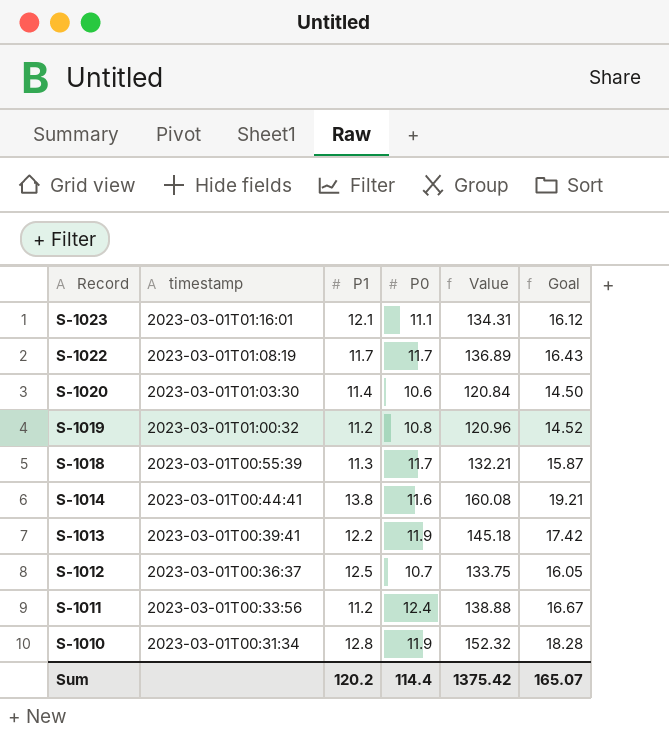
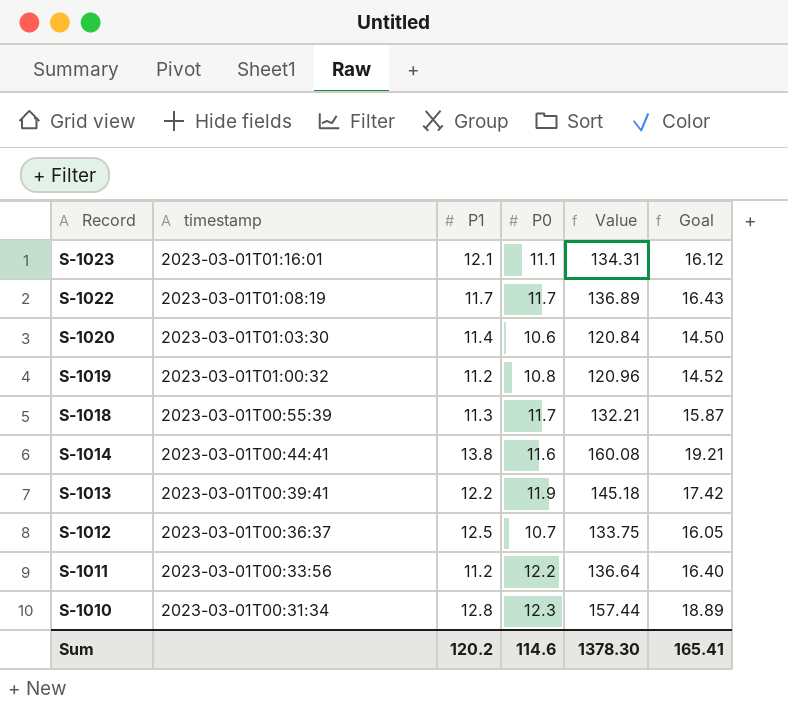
S-1011 | P0: 12.4 -> 12.2
S-1011 | Value: 138.88 -> 136.64
S-1011 | Goal: 16.67 -> 16.40
S-1010 | P0: 11.9 -> 12.3
S-1010 | Value: 152.32 -> 157.44
S-1010 | Goal: 18.28 -> 18.89
Sum | P0: 114.4 -> 114.6
Sum | Value: 1375.42 -> 1378.30
Sum | Goal: 165.07 -> 165.41

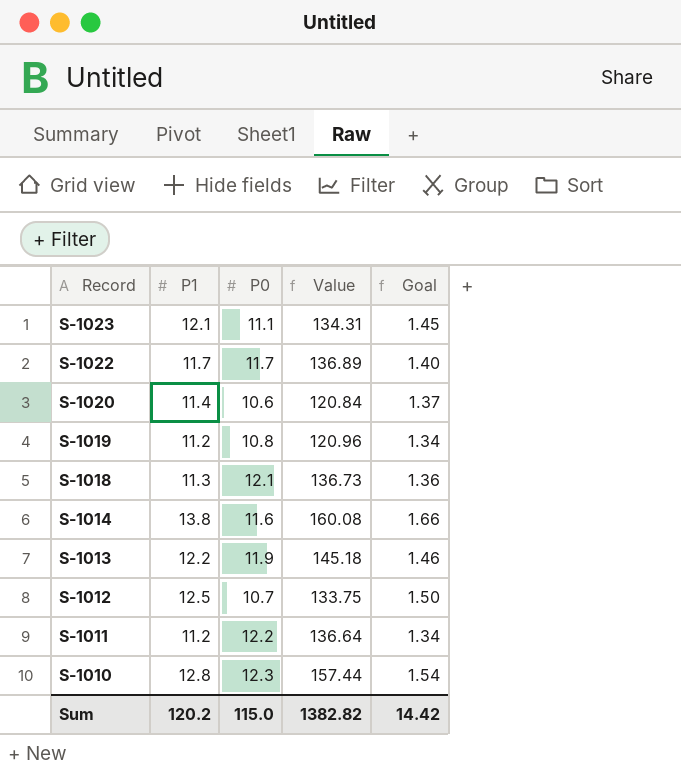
column timestamp | position: 2 -> none
column Goal | formula: [Value] * 0.12 -> [P1] * 0.12
S-1018 | P0: 11.7 -> 12.1
S-1018 | Value: 132.21 -> 136.73
Sum | P0: 114.6 -> 115.0
Sum | Value: 1378.30 -> 1382.82
Sum | Goal: 165.41 -> 14.42

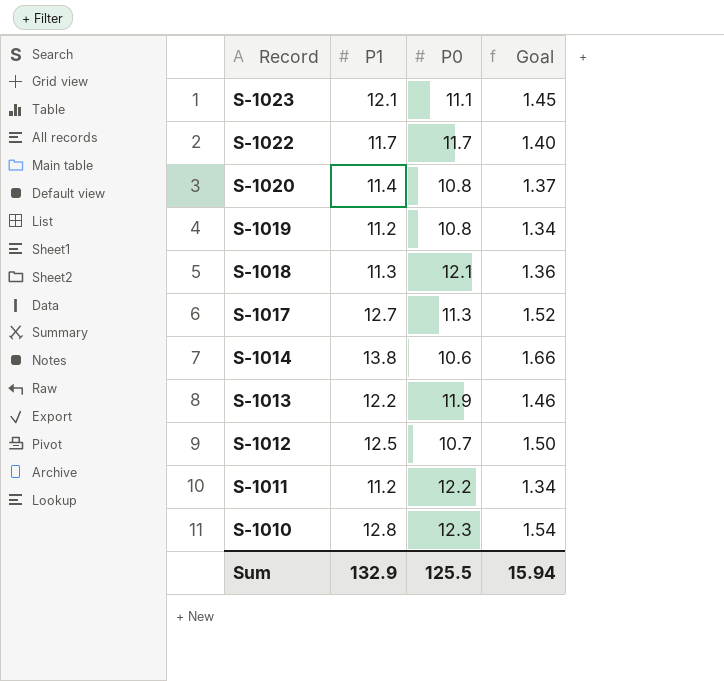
column Value | formula: [P1] * [P0] -> none
S-1020 | P0: 10.6 -> 10.8
row S-1017: none -> 12.7 | 11.3 | 1.52
S-1014 | P0: 11.6 -> 10.6
Sum | P1: 120.2 -> 132.9
Sum | P0: 115.0 -> 125.5
Sum | Goal: 14.42 -> 15.94

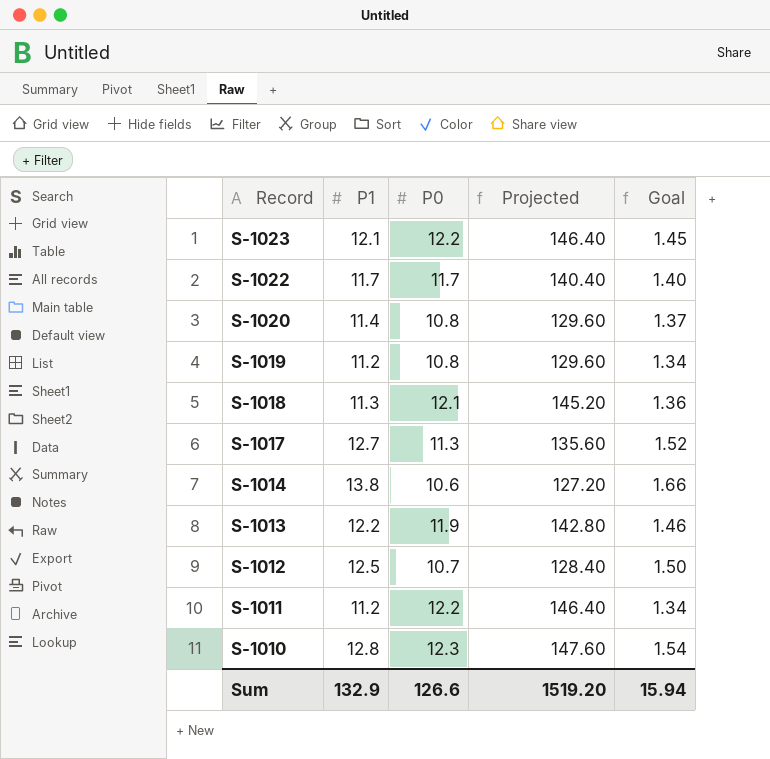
column Projected | formula: none -> [P0] * 12
S-1023 | P0: 11.1 -> 12.2
Sum | P0: 125.5 -> 126.6

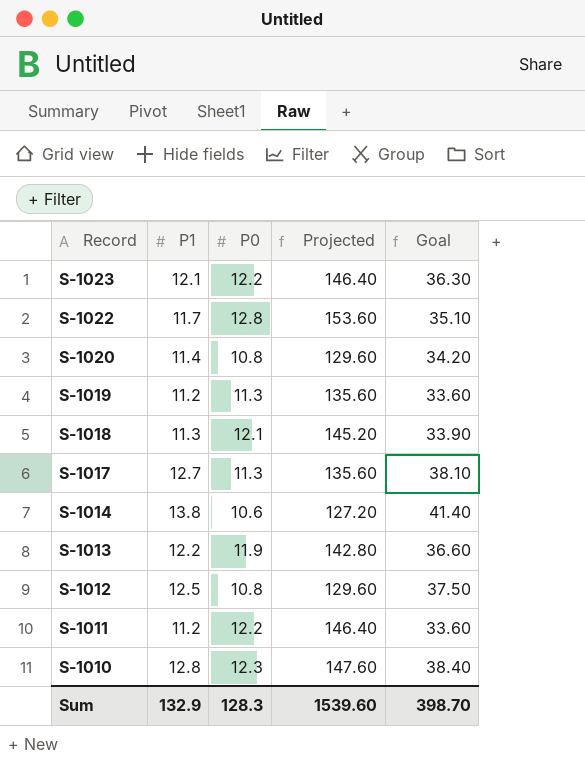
column Goal | formula: [P1] * 0.12 -> [P1] * 3
S-1022 | P0: 11.7 -> 12.8
S-1022 | Projected: 140.40 -> 153.60
S-1019 | P0: 10.8 -> 11.3
S-1019 | Projected: 129.60 -> 135.60
S-1012 | P0: 10.7 -> 10.8
S-1012 | Projected: 128.40 -> 129.60
Sum | P0: 126.6 -> 128.3
Sum | Projected: 1519.20 -> 1539.60
Sum | Goal: 15.94 -> 398.70

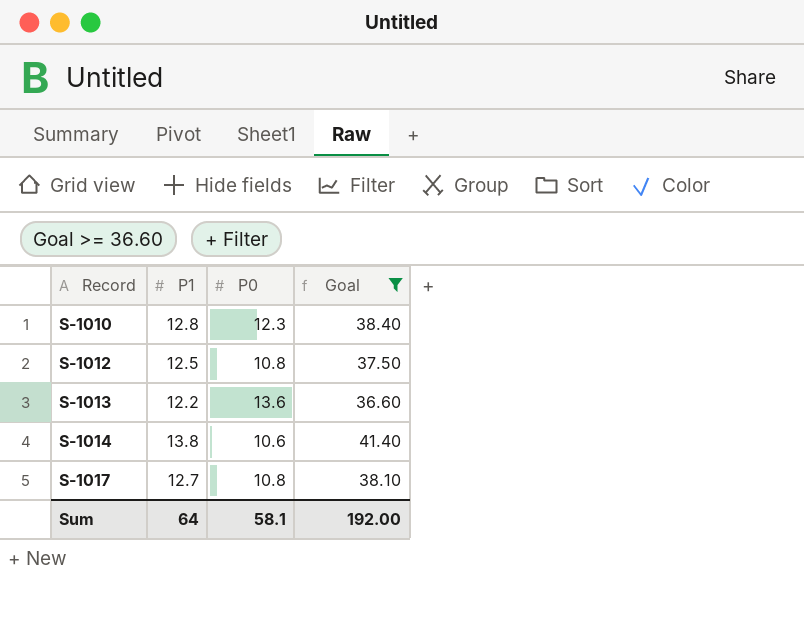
filter: none -> Goal >= 36.60
row order: Record descending -> Record ascending
column Projected | formula: [P0] * 12 -> none
S-1013 | P0: 11.9 -> 13.6
S-1017 | P0: 11.3 -> 10.8
Sum | P1: 132.9 -> 64
Sum | P0: 128.3 -> 58.1
Sum | Goal: 398.70 -> 192.00

